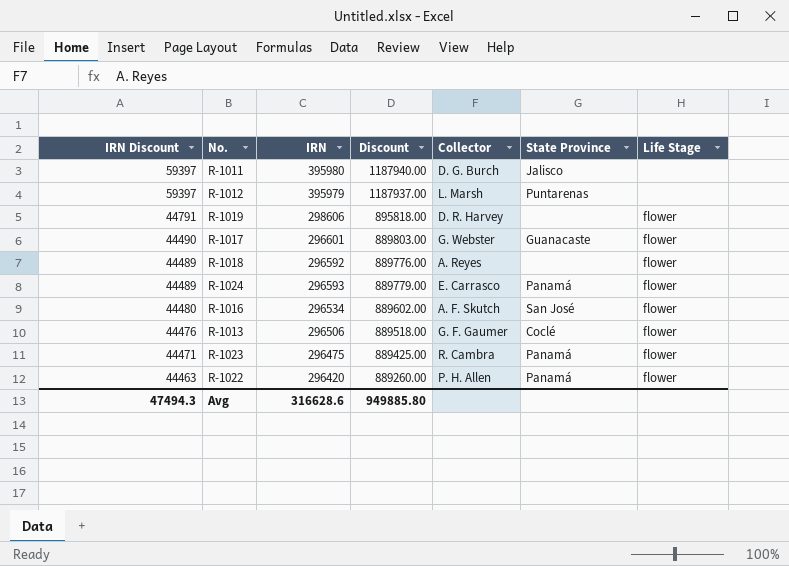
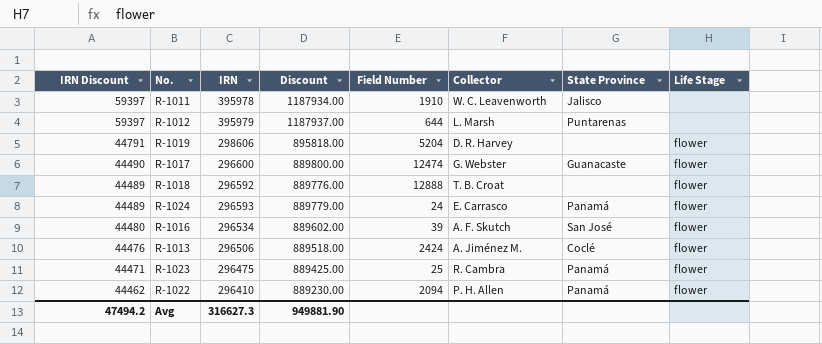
column Field Number | position: none -> 5
R-1011 | IRN: 395980 -> 395978
R-1011 | Discount: 1187940.00 -> 1187934.00
R-1011 | Collector: D. G. Burch -> W. C. Leavenworth
R-1017 | IRN: 296601 -> 296600
R-1017 | Discount: 889803.00 -> 889800.00
R-1018 | Collector: A. Reyes -> T. B. Croat
R-1013 | Collector: G. F. Gaumer -> A. Jiménez M.
R-1022 | IRN Discount: 44463 -> 44462
R-1022 | IRN: 296420 -> 296410
R-1022 | Discount: 889260.00 -> 889230.00
Avg | IRN Discount: 47494.3 -> 47494.2
Avg | IRN: 316628.6 -> 316627.3
Avg | Discount: 949885.80 -> 949881.90

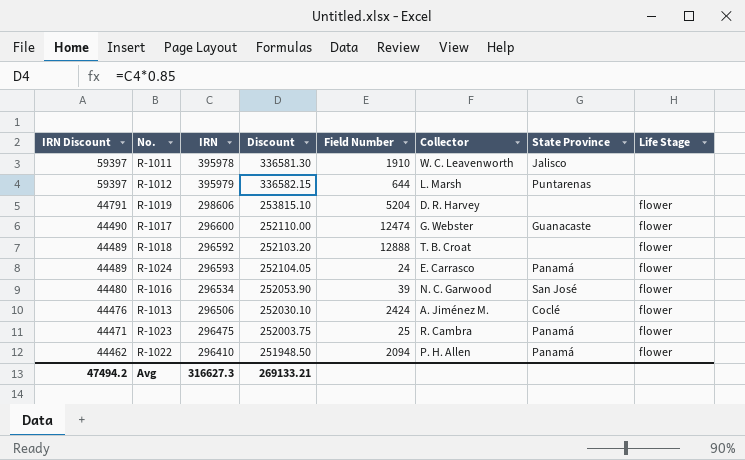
column Discount | formula: [IRN] * 3 -> [IRN] * 0.85
R-1016 | Collector: A. F. Skutch -> N. C. Garwood
Avg | Discount: 949881.90 -> 269133.21

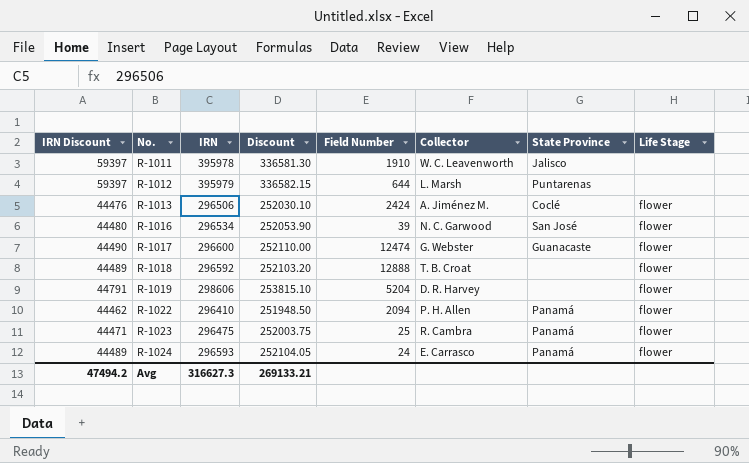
row order: IRN Discount descending -> No. ascending

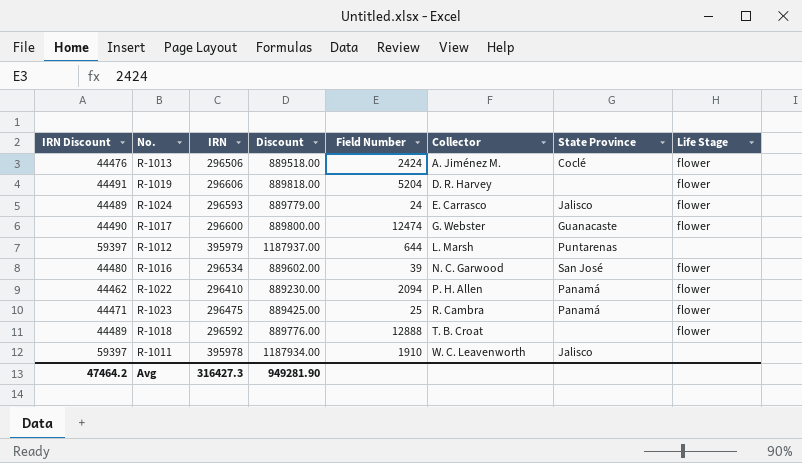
row order: No. ascending -> Collector ascending
column Discount | formula: [IRN] * 0.85 -> [IRN] * 3
R-1019 | IRN Discount: 44791 -> 44491
R-1019 | IRN: 298606 -> 296606
R-1024 | State Province: Panamá -> Jalisco
Avg | IRN Discount: 47494.2 -> 47464.2
Avg | IRN: 316627.3 -> 316427.3
Avg | Discount: 269133.21 -> 949281.90

